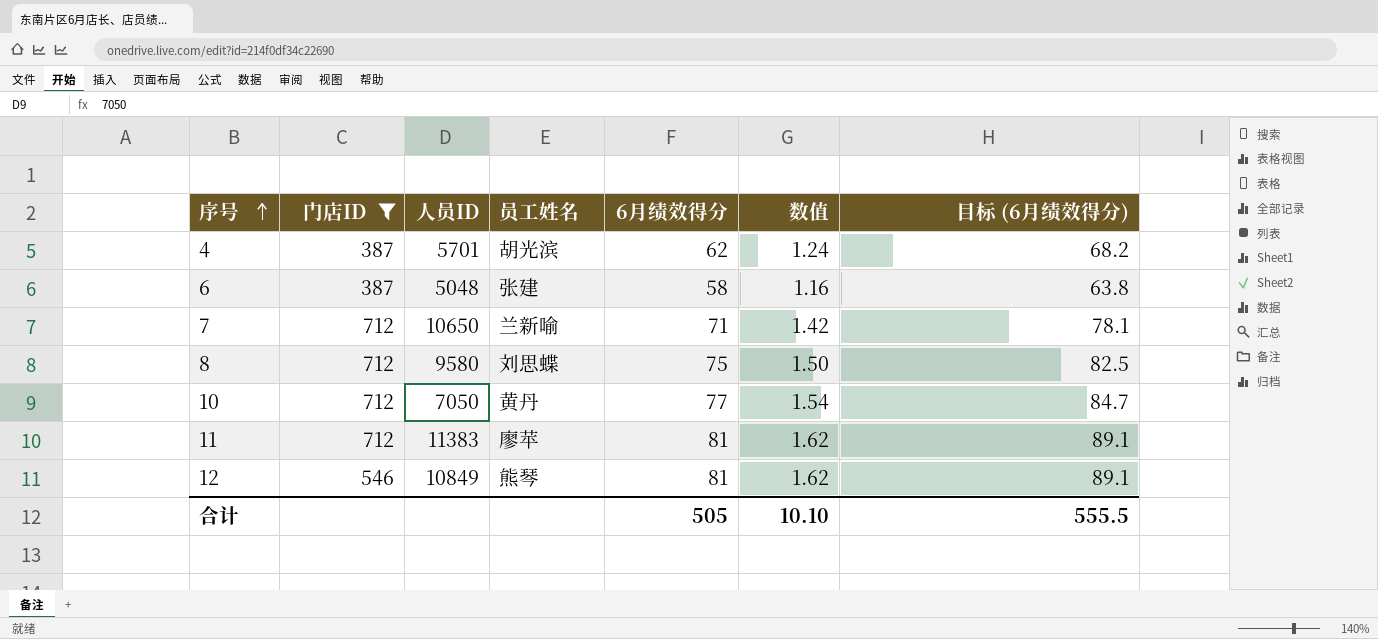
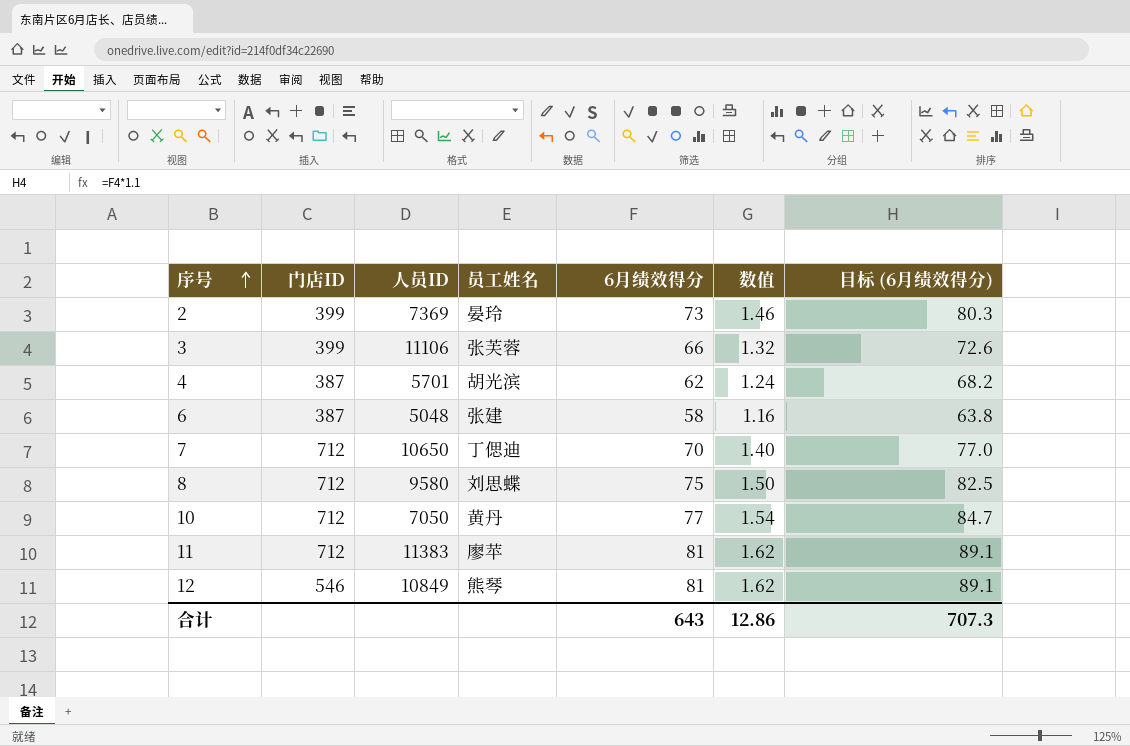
filter: 门店ID != 399 -> none
7 | 员工姓名: 兰新喻 -> 丁偲迪
7 | 6月绩效得分: 71 -> 70
7 | 数值: 1.42 -> 1.40
7 | 目标 (6月绩效得分): 78.1 -> 77.0
合计 | 6月绩效得分: 505 -> 643
合计 | 数值: 10.10 -> 12.86
合计 | 目标 (6月绩效得分): 555.5 -> 707.3

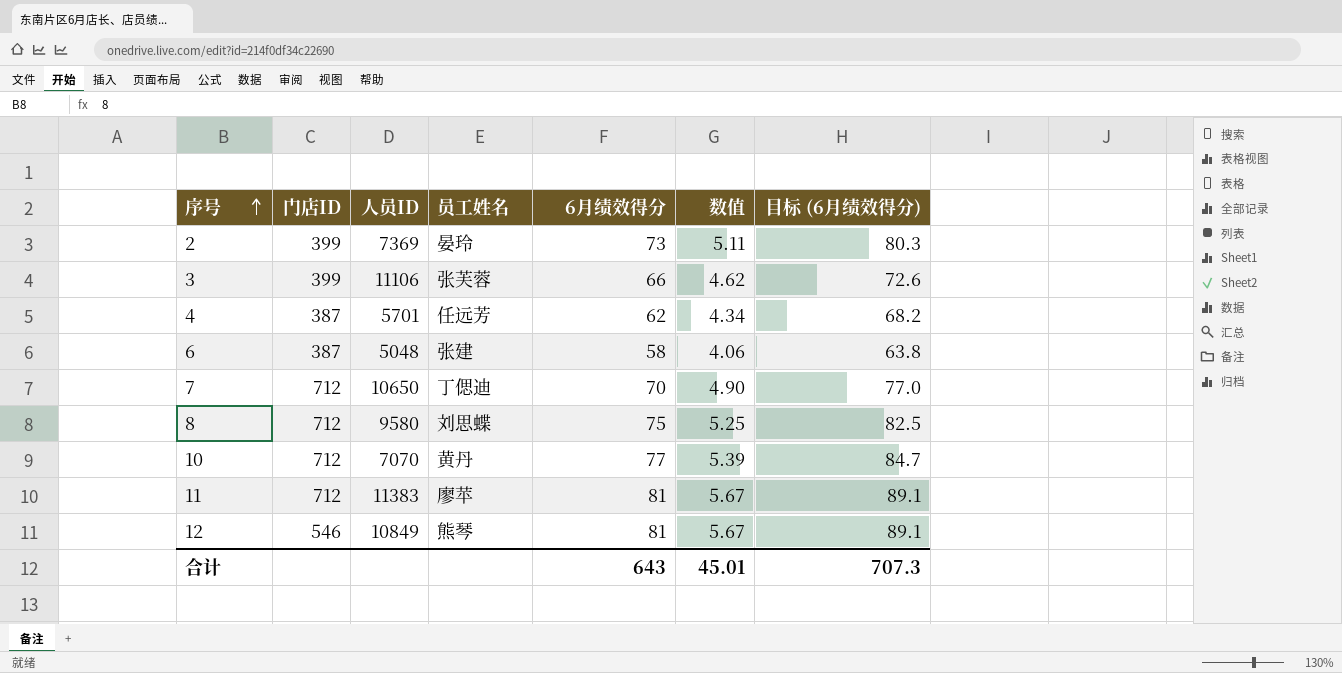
column 数值 | formula: [6月绩效得分] * 0.02 -> [6月绩效得分] * 0.07
4 | 员工姓名: 胡光滨 -> 任远芳
10 | 人员ID: 7050 -> 7070
合计 | 数值: 12.86 -> 45.01

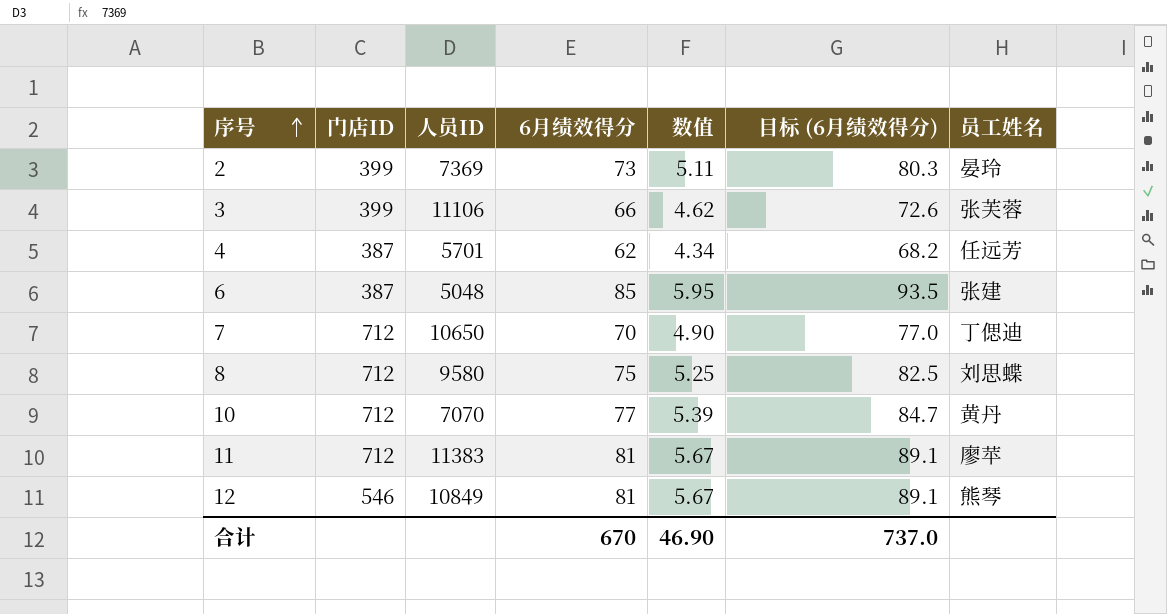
column 员工姓名 | position: 4 -> 7
6 | 6月绩效得分: 58 -> 85
6 | 数值: 4.06 -> 5.95
6 | 目标 (6月绩效得分): 63.8 -> 93.5
合计 | 6月绩效得分: 643 -> 670
合计 | 数值: 45.01 -> 46.90
合计 | 目标 (6月绩效得分): 707.3 -> 737.0

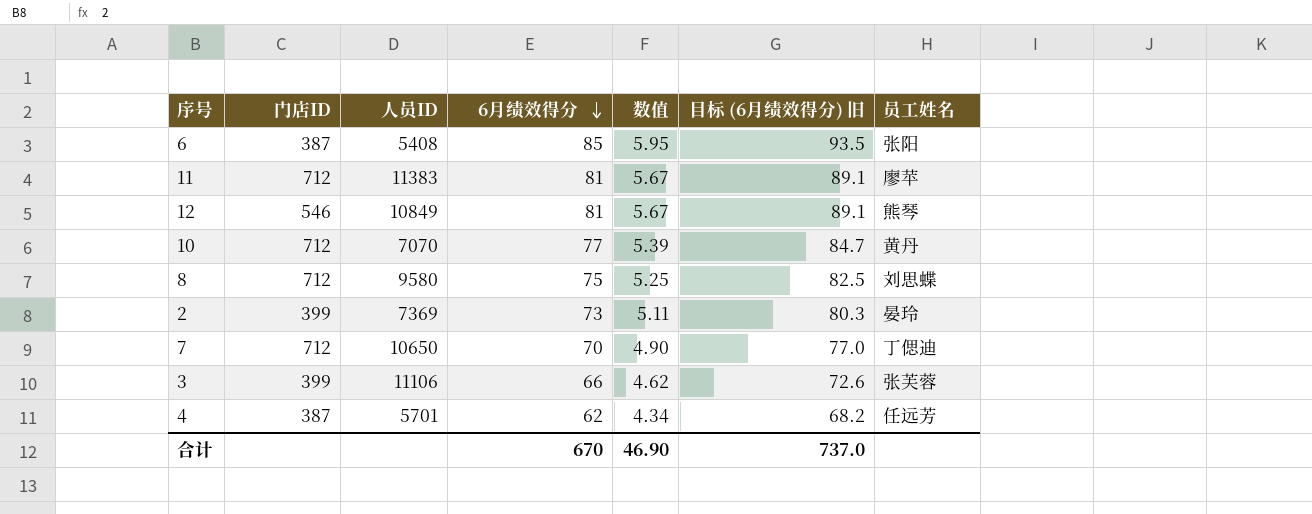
row order: 序号 ascending -> 6月绩效得分 descending
column name: 目标 (6月绩效得分) -> 目标 (6月绩效得分) 旧
6 | 人员ID: 5048 -> 5408
6 | 员工姓名: 张建 -> 张阳

